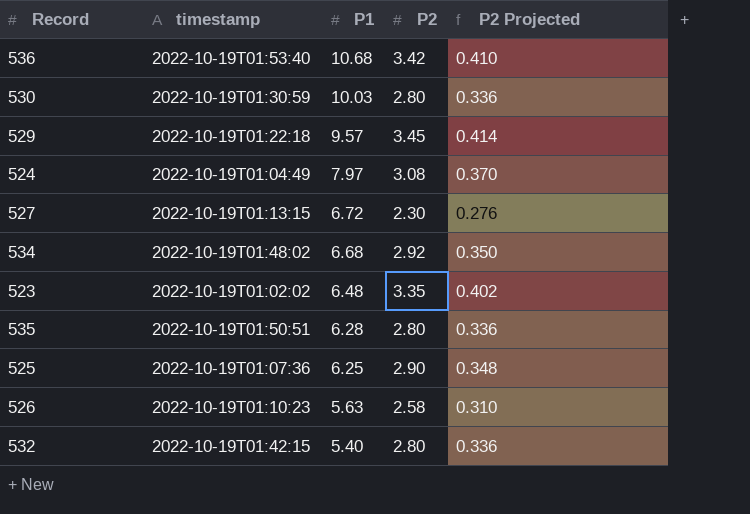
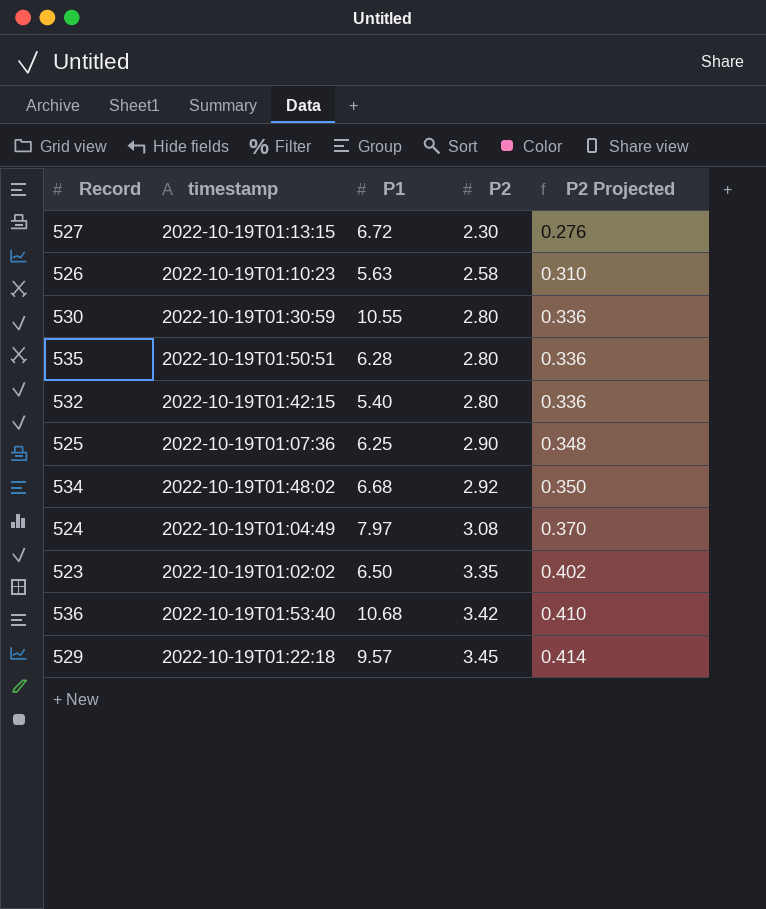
row order: P1 descending -> P2 ascending
530 | P1: 10.03 -> 10.55
523 | P1: 6.48 -> 6.50

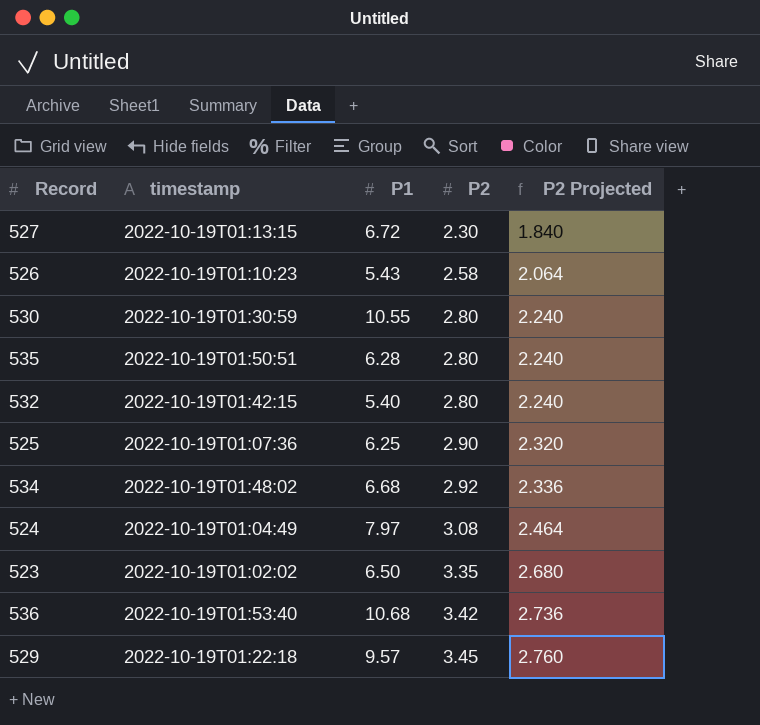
column P2 Projected | formula: [P2] * 0.12 -> [P2] * 0.8
526 | P1: 5.63 -> 5.43

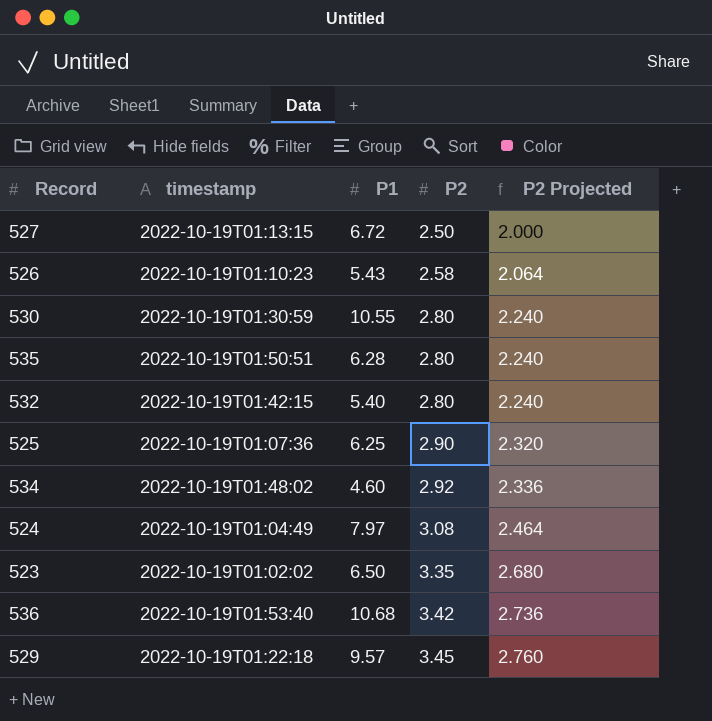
527 | P2: 2.30 -> 2.50
527 | P2 Projected: 1.840 -> 2.000
534 | P1: 6.68 -> 4.60

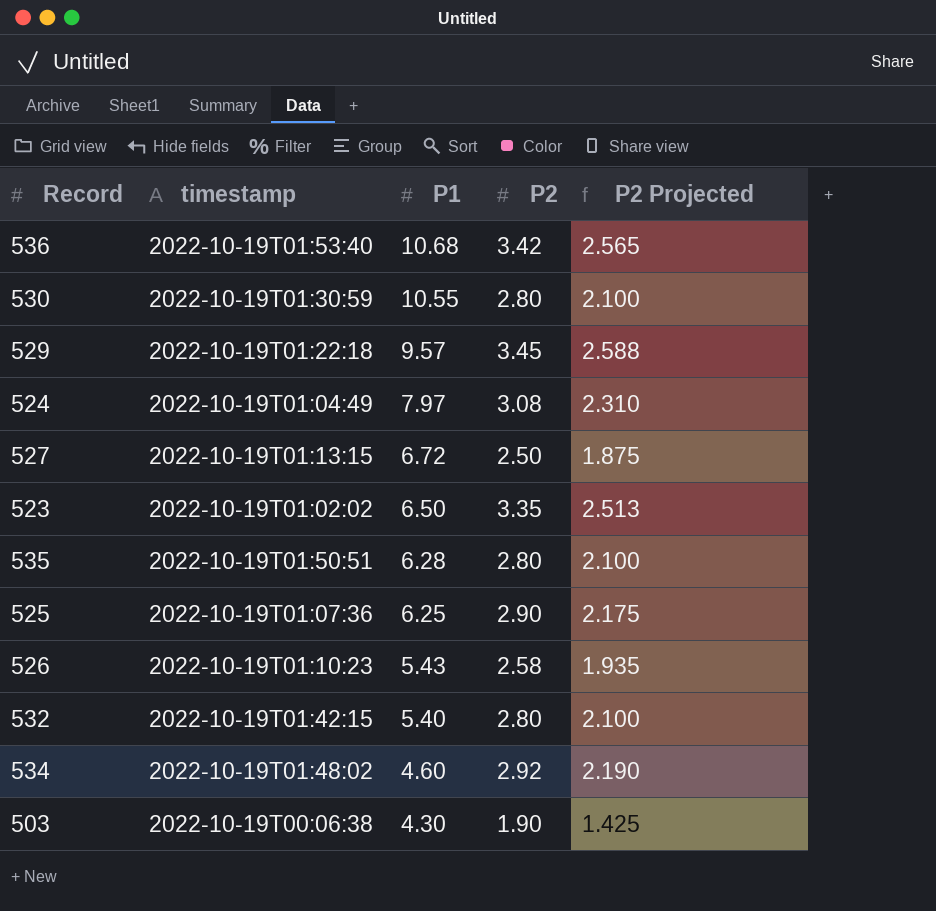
row order: P2 ascending -> P1 descending
column P2 Projected | formula: [P2] * 0.8 -> [P2] * 0.75
row 503: none -> 2022-10-19T00:06:38 | 4.30 | 1.90 | 1.425

